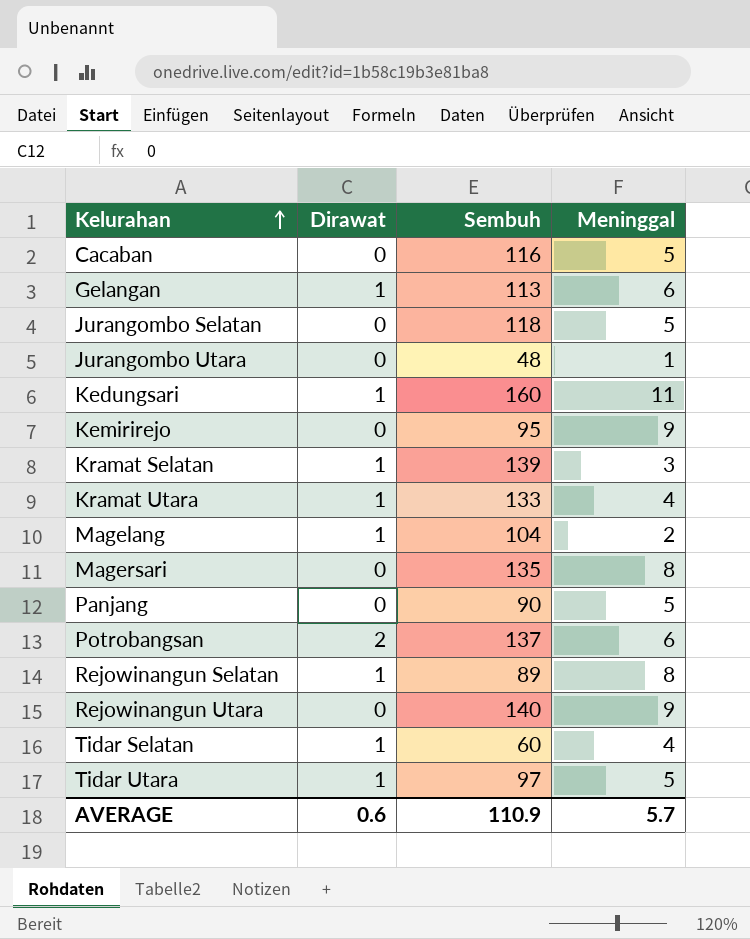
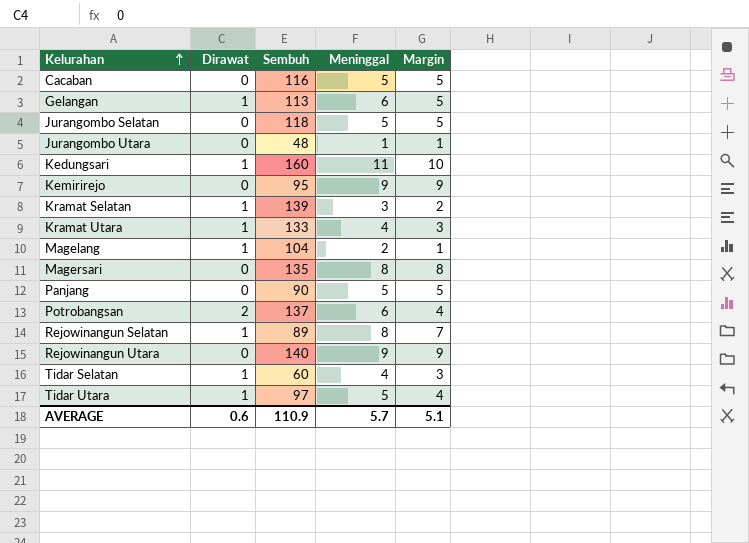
column Margin | formula: none -> [Meninggal] - [Dirawat]

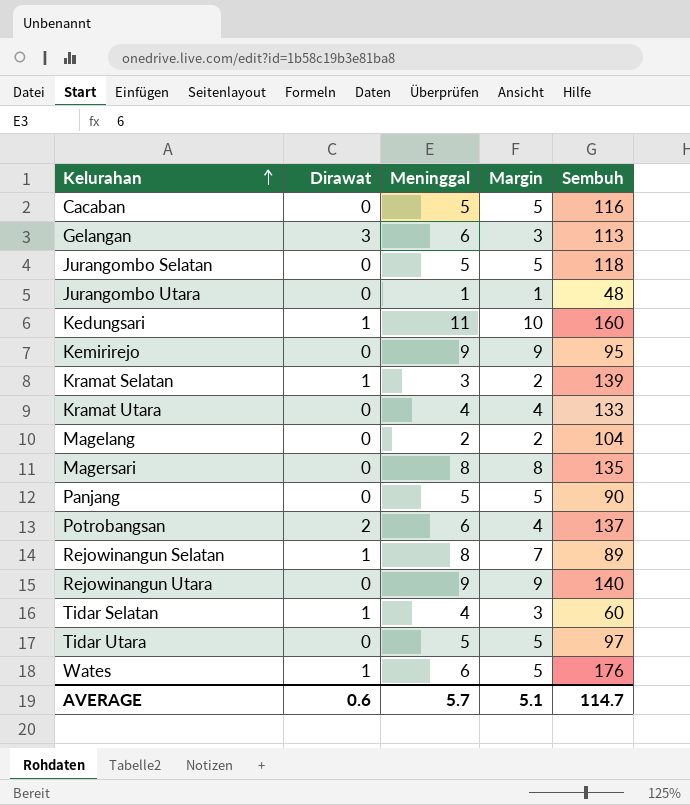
column Sembuh | position: 3 -> 5
Gelangan | Dirawat: 1 -> 3
Gelangan | Margin: 5 -> 3
Kramat Utara | Dirawat: 1 -> 0
Kramat Utara | Margin: 3 -> 4
Magelang | Dirawat: 1 -> 0
Magelang | Margin: 1 -> 2
Tidar Utara | Dirawat: 1 -> 0
Tidar Utara | Margin: 4 -> 5
row Wates: none -> 1 | 6 | 5 | 176
AVERAGE | Sembuh: 110.9 -> 114.7

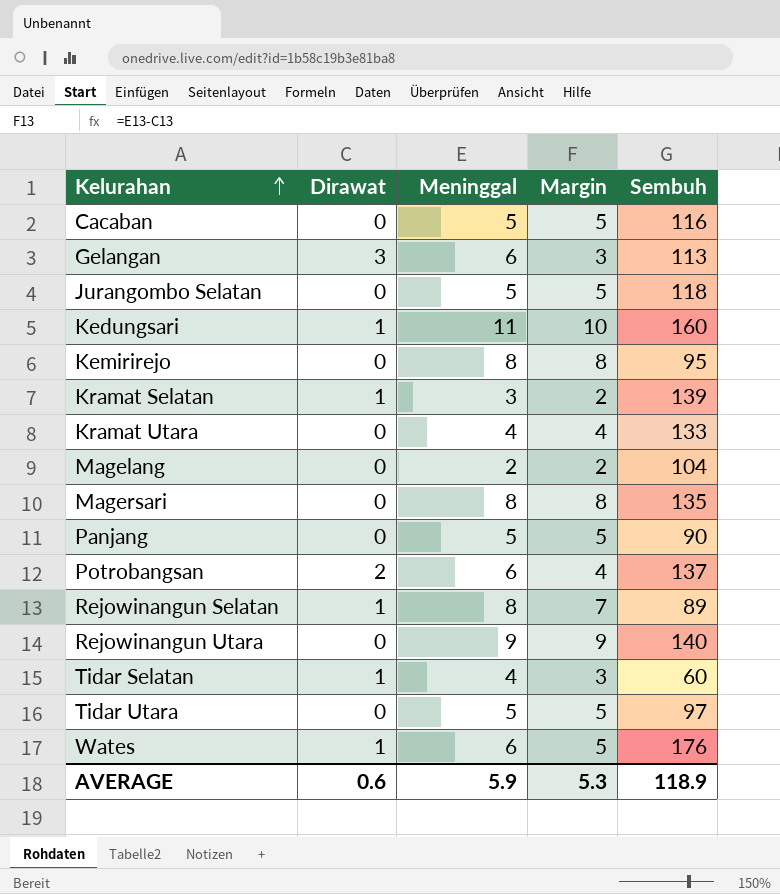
row Jurangombo Utara: 0 | 1 | 1 | 48 -> none
Kemirirejo | Meninggal: 9 -> 8
Kemirirejo | Margin: 9 -> 8
AVERAGE | Meninggal: 5.7 -> 5.9
AVERAGE | Margin: 5.1 -> 5.3
AVERAGE | Sembuh: 114.7 -> 118.9

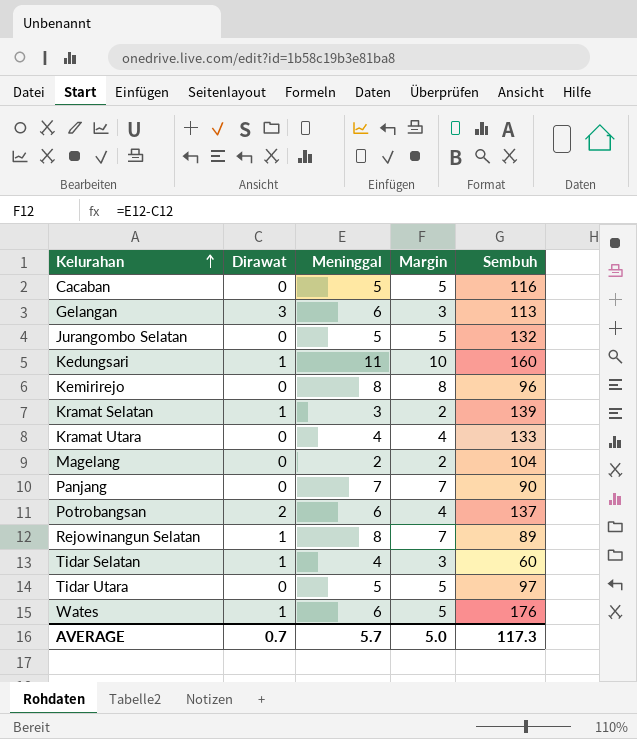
row Magersari: 0 | 8 | 8 | 135 -> none
row Rejowinangun Utara: 0 | 9 | 9 | 140 -> none
Jurangombo Selatan | Sembuh: 118 -> 132
Kemirirejo | Sembuh: 95 -> 96
Panjang | Meninggal: 5 -> 7
Panjang | Margin: 5 -> 7
AVERAGE | Dirawat: 0.6 -> 0.7
AVERAGE | Meninggal: 5.9 -> 5.7
AVERAGE | Margin: 5.3 -> 5.0
AVERAGE | Sembuh: 118.9 -> 117.3

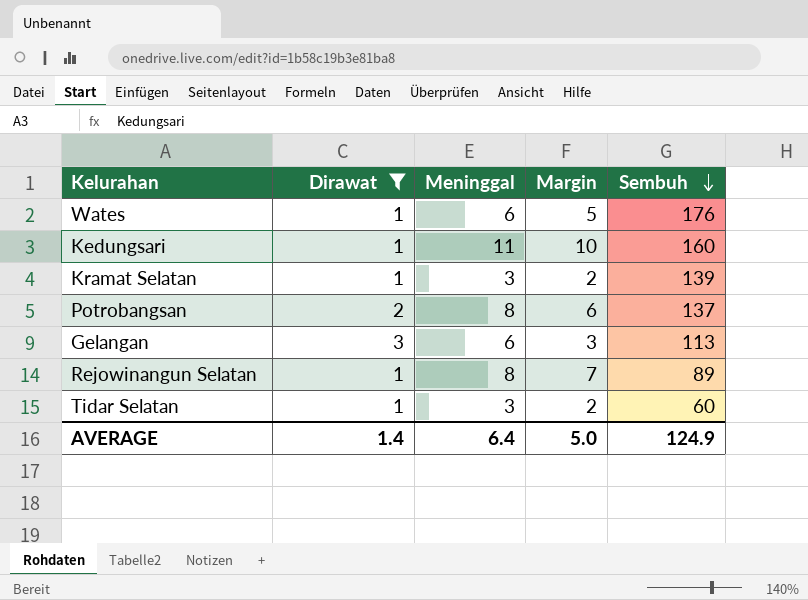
filter: none -> Dirawat != 0
row order: Kelurahan ascending -> Sembuh descending
Potrobangsan | Meninggal: 6 -> 8
Potrobangsan | Margin: 4 -> 6
Tidar Selatan | Meninggal: 4 -> 3
Tidar Selatan | Margin: 3 -> 2
AVERAGE | Dirawat: 0.7 -> 1.4
AVERAGE | Meninggal: 5.7 -> 6.4
AVERAGE | Sembuh: 117.3 -> 124.9

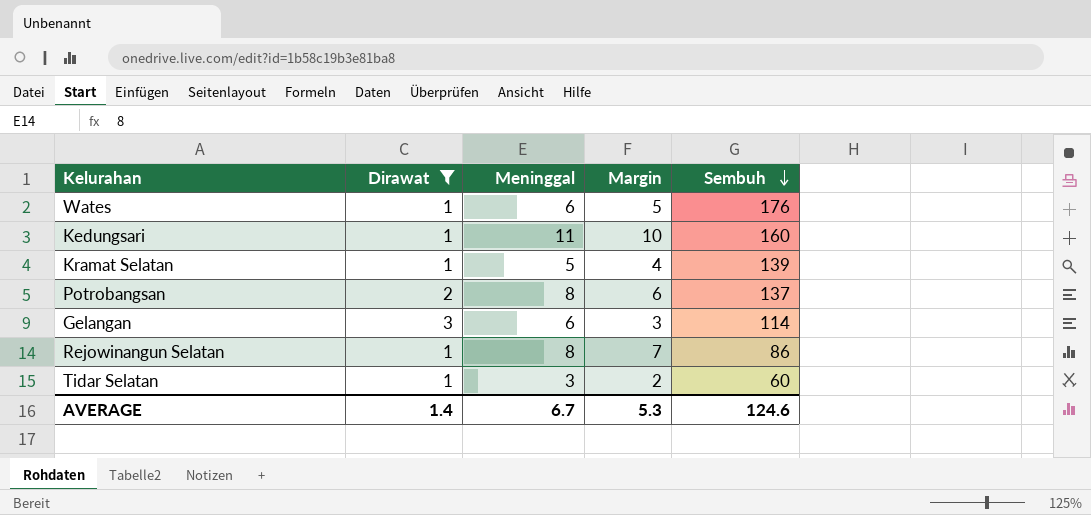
Kramat Selatan | Meninggal: 3 -> 5
Kramat Selatan | Margin: 2 -> 4
Gelangan | Sembuh: 113 -> 114
Rejowinangun Selatan | Sembuh: 89 -> 86
AVERAGE | Meninggal: 6.4 -> 6.7
AVERAGE | Margin: 5.0 -> 5.3
AVERAGE | Sembuh: 124.9 -> 124.6

